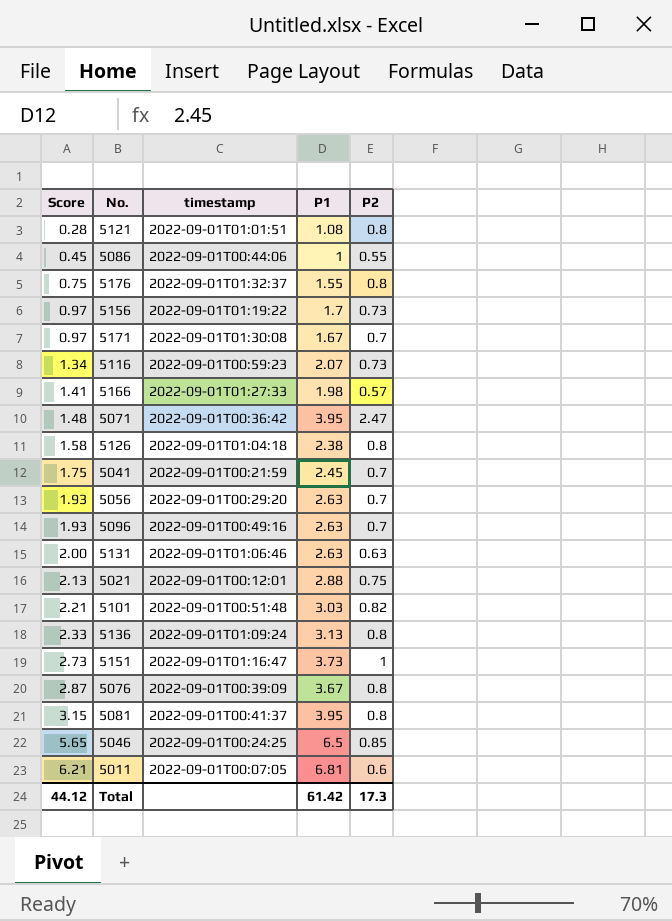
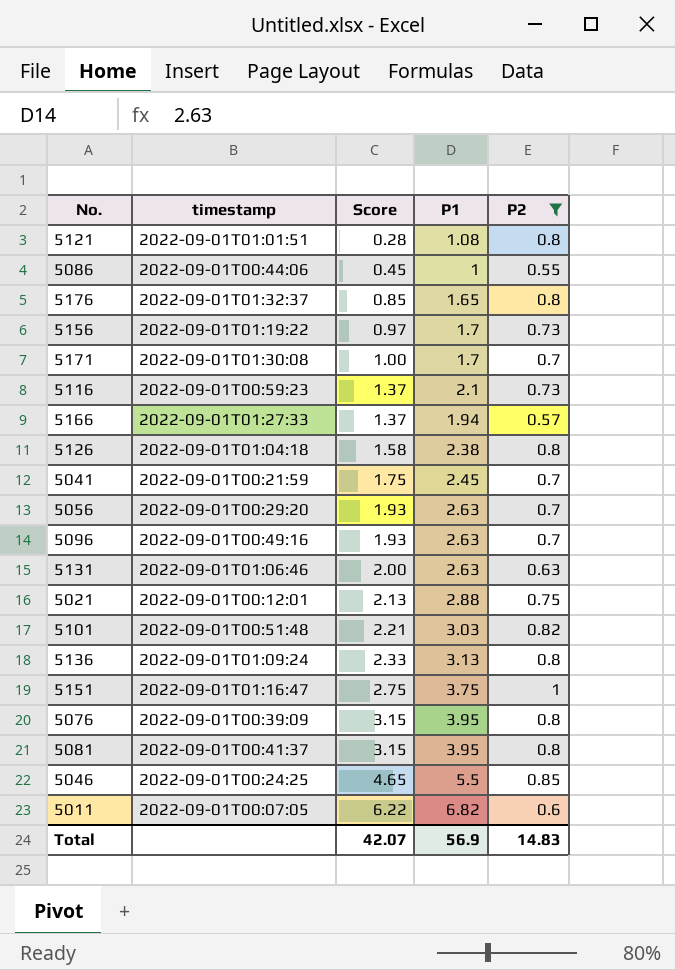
filter: none -> P2 != 2.47
column Score | position: 1 -> 3
5176 | Score: 0.75 -> 0.85
5176 | P1: 1.55 -> 1.65
5171 | Score: 0.97 -> 1.00
5171 | P1: 1.67 -> 1.7
5116 | Score: 1.34 -> 1.37
5116 | P1: 2.07 -> 2.1
5166 | Score: 1.41 -> 1.37
5166 | P1: 1.98 -> 1.94
5151 | Score: 2.73 -> 2.75
5151 | P1: 3.73 -> 3.75
5076 | Score: 2.87 -> 3.15
5076 | P1: 3.67 -> 3.95
5046 | Score: 5.65 -> 4.65
5046 | P1: 6.5 -> 5.5
5011 | Score: 6.21 -> 6.22
5011 | P1: 6.81 -> 6.82
Total | Score: 44.12 -> 42.07
Total | P1: 61.42 -> 56.9
Total | P2: 17.3 -> 14.83

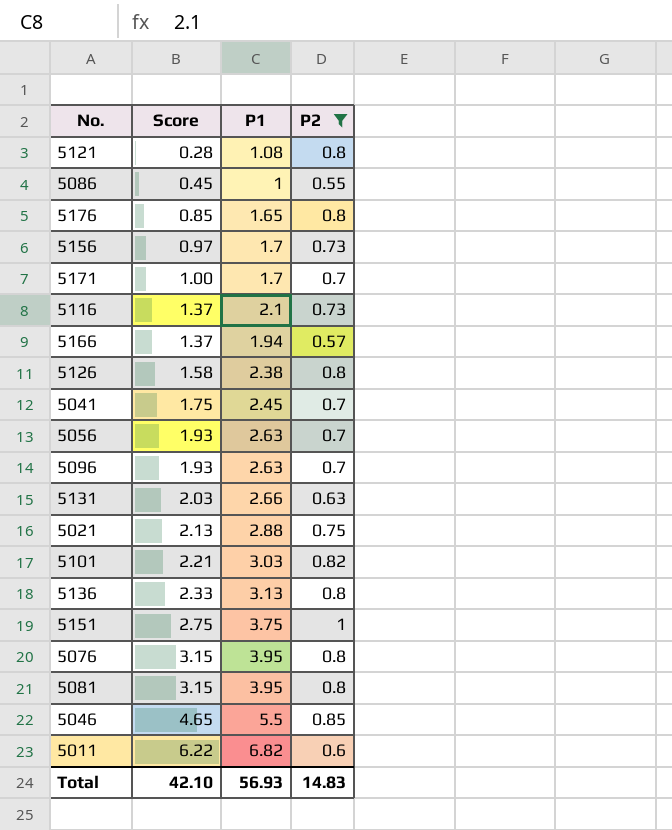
column timestamp | position: 2 -> none
5131 | Score: 2.00 -> 2.03
5131 | P1: 2.63 -> 2.66
Total | Score: 42.07 -> 42.10
Total | P1: 56.9 -> 56.93

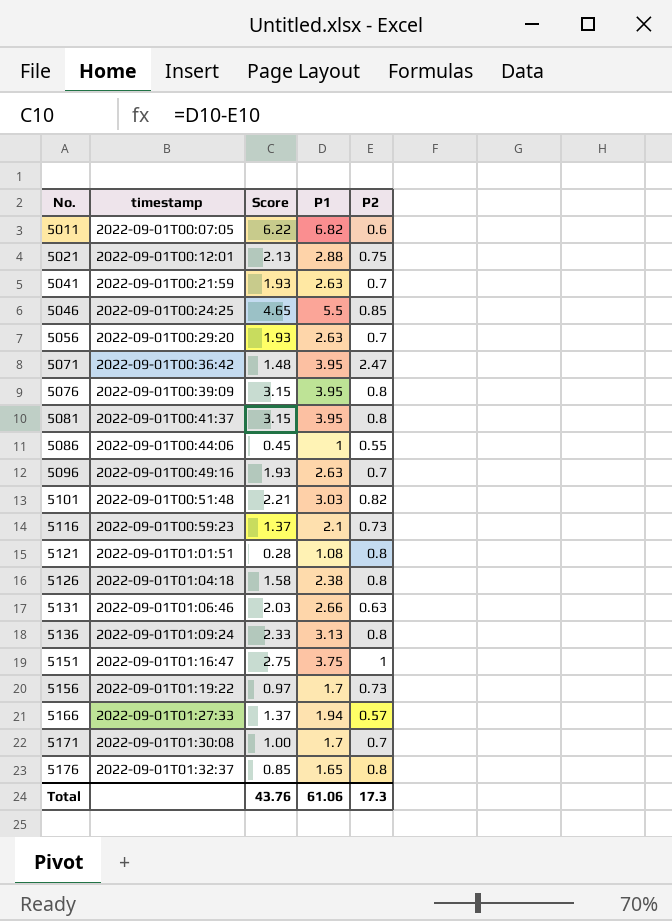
filter: P2 != 2.47 -> none
row order: Score ascending -> No. ascending
column timestamp | position: none -> 2
5041 | Score: 1.75 -> 1.93
5041 | P1: 2.45 -> 2.63
Total | Score: 42.10 -> 43.76
Total | P1: 56.93 -> 61.06
Total | P2: 14.83 -> 17.3

